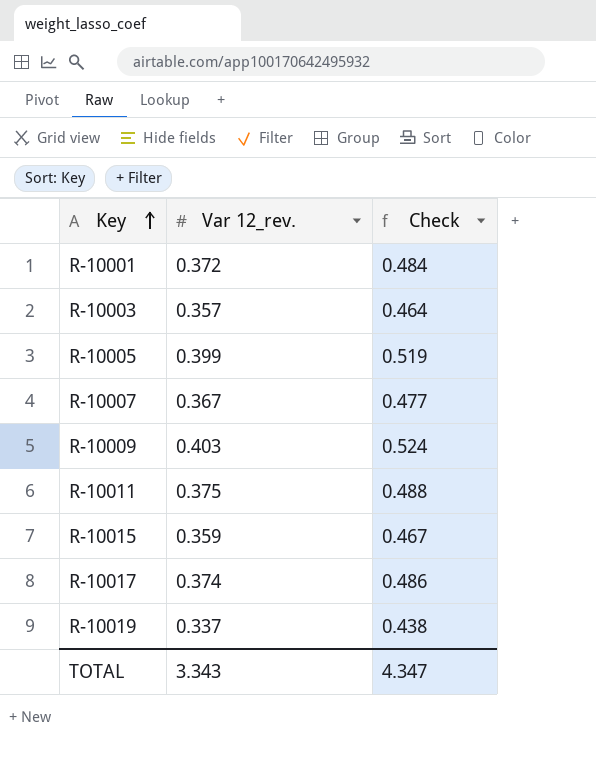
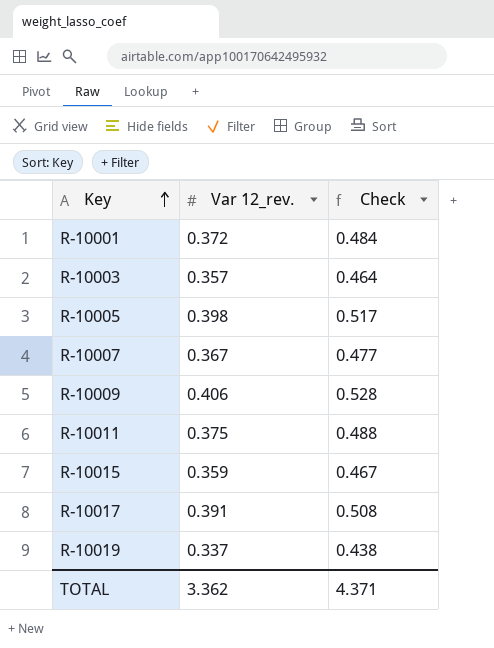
R-10005 | Var 12_rev.: 0.399 -> 0.398
R-10005 | Check: 0.519 -> 0.517
R-10009 | Var 12_rev.: 0.403 -> 0.406
R-10009 | Check: 0.524 -> 0.528
R-10017 | Var 12_rev.: 0.374 -> 0.391
R-10017 | Check: 0.486 -> 0.508
TOTAL | Var 12_rev.: 3.343 -> 3.362
TOTAL | Check: 4.347 -> 4.371

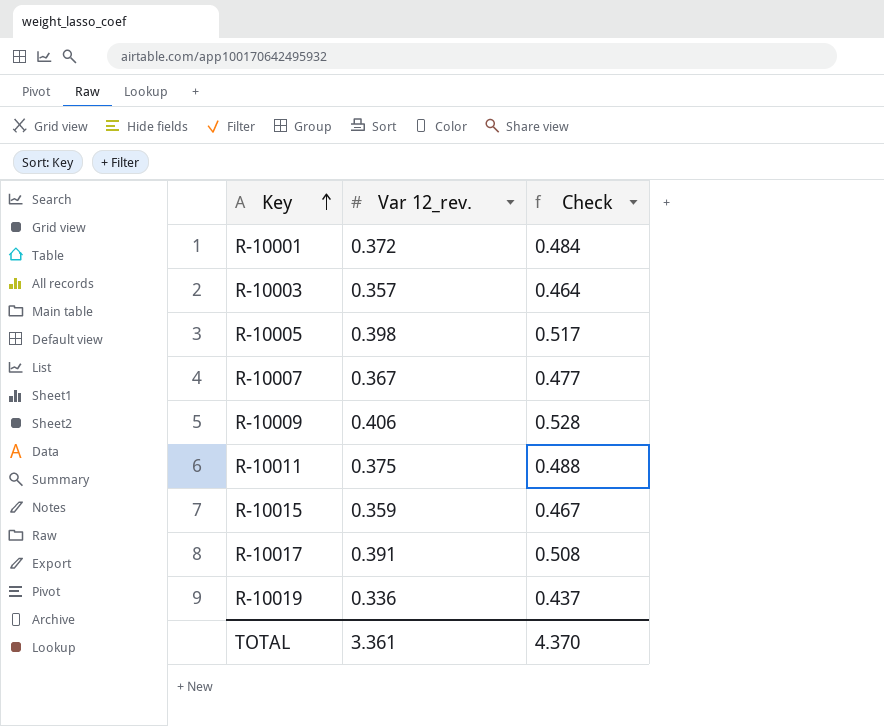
R-10019 | Var 12_rev.: 0.337 -> 0.336
R-10019 | Check: 0.438 -> 0.437
TOTAL | Var 12_rev.: 3.362 -> 3.361
TOTAL | Check: 4.371 -> 4.370

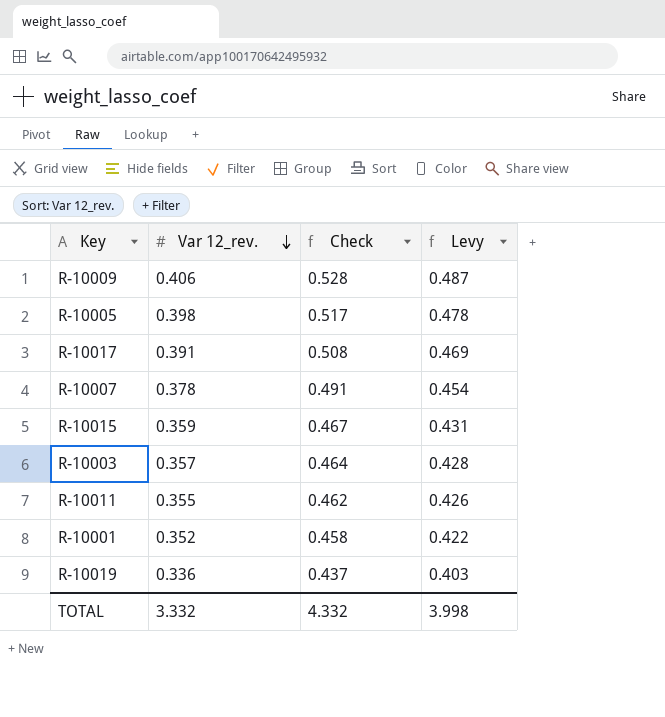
row order: Key ascending -> Var 12_rev. descending
column Levy | formula: none -> [Var 12_rev.] * 1.2
R-10007 | Var 12_rev.: 0.367 -> 0.378
R-10007 | Check: 0.477 -> 0.491
R-10011 | Var 12_rev.: 0.375 -> 0.355
R-10011 | Check: 0.488 -> 0.462
R-10001 | Var 12_rev.: 0.372 -> 0.352
R-10001 | Check: 0.484 -> 0.458
TOTAL | Var 12_rev.: 3.361 -> 3.332
TOTAL | Check: 4.370 -> 4.332

